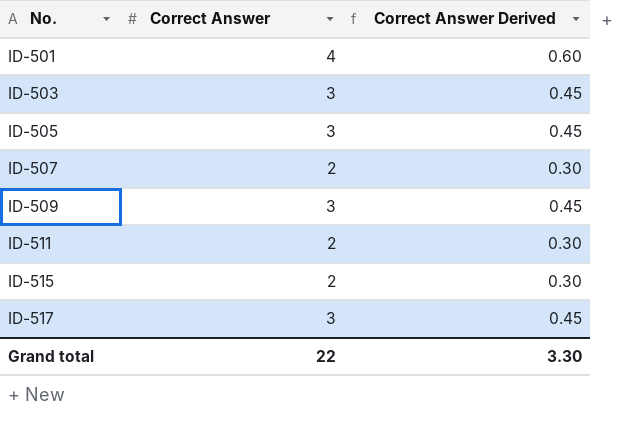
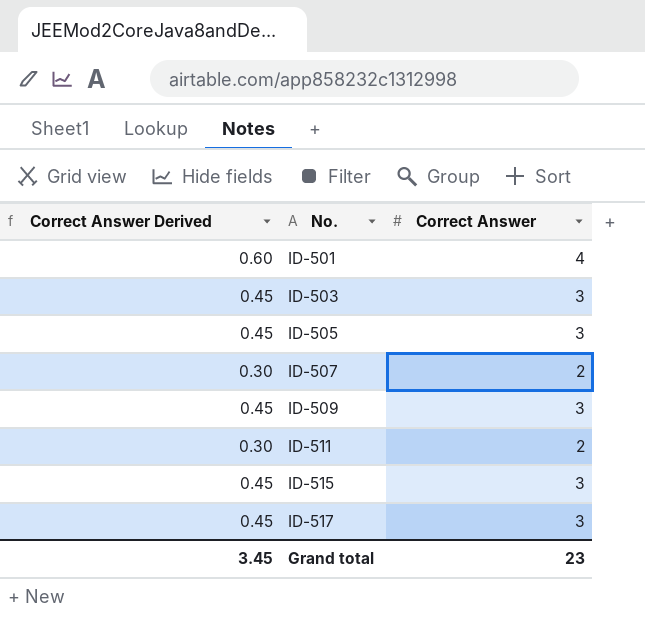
column Correct Answer Derived | position: 3 -> 1
ID-515 | Correct Answer Derived: 0.30 -> 0.45
ID-515 | Correct Answer: 2 -> 3
Grand total | Correct Answer Derived: 3.30 -> 3.45
Grand total | Correct Answer: 22 -> 23

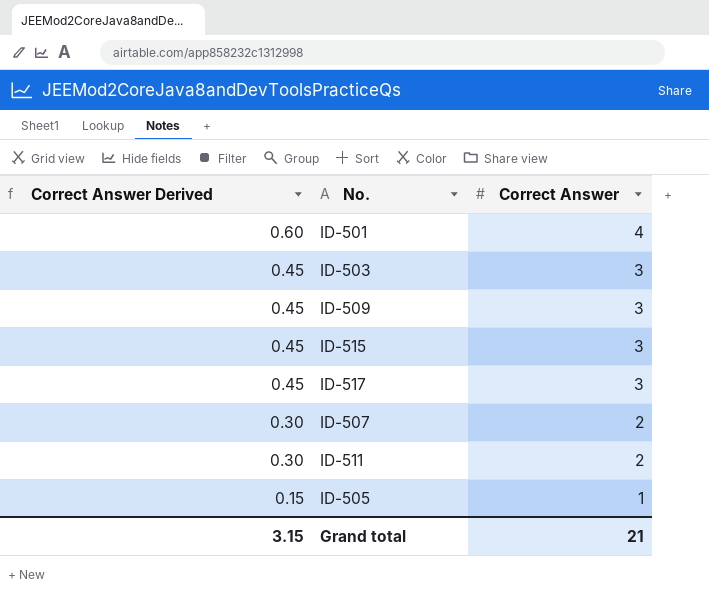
row order: No. ascending -> Correct Answer Derived descending
ID-505 | Correct Answer Derived: 0.45 -> 0.15
ID-505 | Correct Answer: 3 -> 1
Grand total | Correct Answer Derived: 3.45 -> 3.15
Grand total | Correct Answer: 23 -> 21

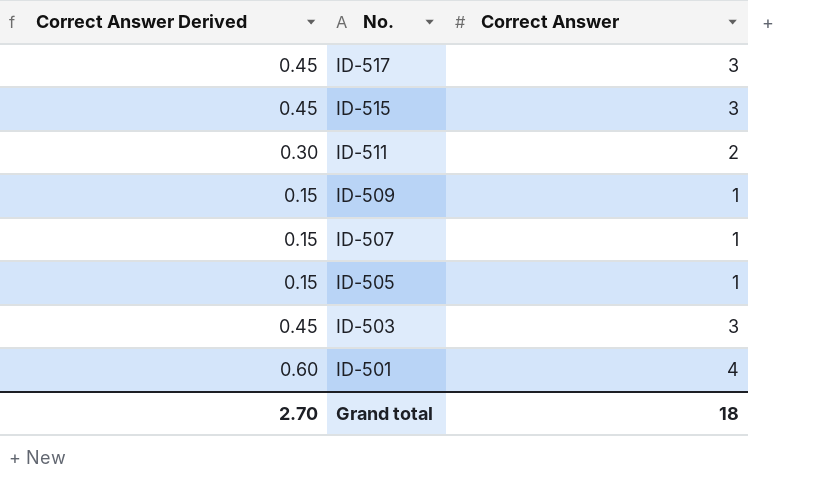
row order: Correct Answer Derived descending -> No. descending
ID-509 | Correct Answer Derived: 0.45 -> 0.15
ID-509 | Correct Answer: 3 -> 1
ID-507 | Correct Answer Derived: 0.30 -> 0.15
ID-507 | Correct Answer: 2 -> 1
Grand total | Correct Answer Derived: 3.15 -> 2.70
Grand total | Correct Answer: 21 -> 18

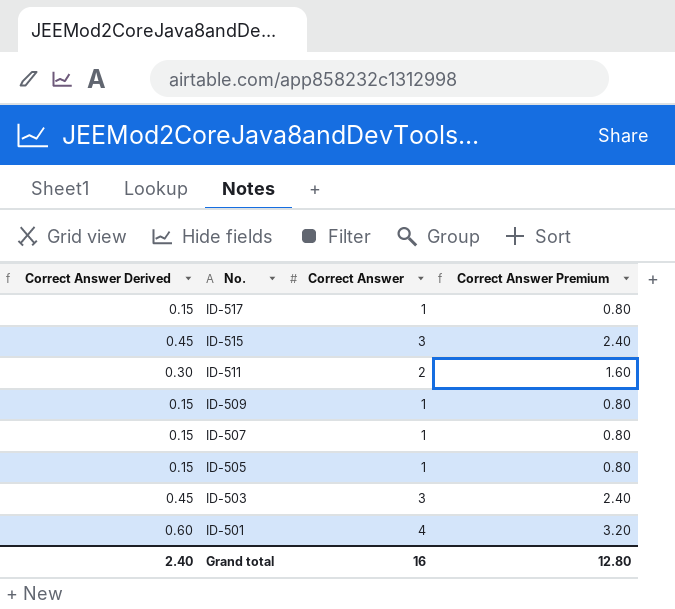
column Correct Answer Premium | formula: none -> [Correct Answer] * 0.8
ID-517 | Correct Answer Derived: 0.45 -> 0.15
ID-517 | Correct Answer: 3 -> 1
Grand total | Correct Answer Derived: 2.70 -> 2.40
Grand total | Correct Answer: 18 -> 16

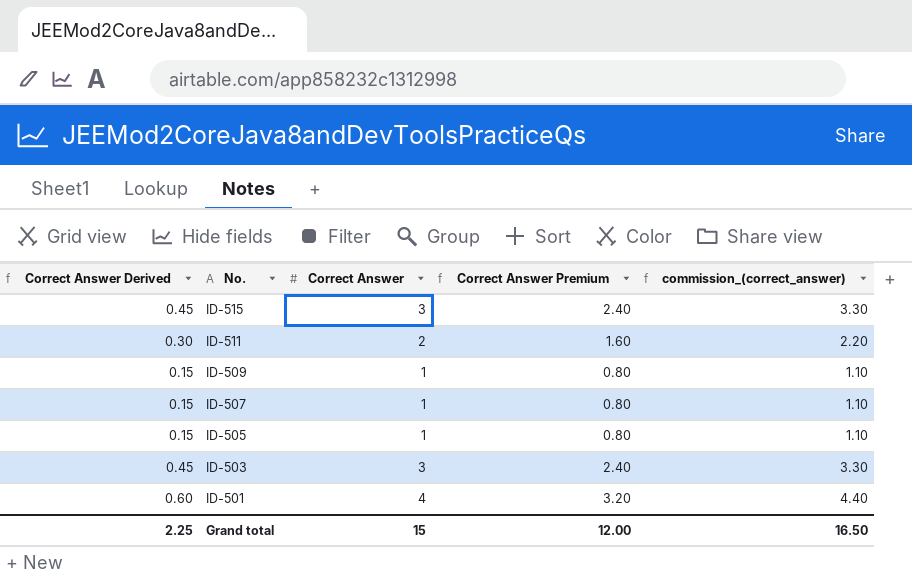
column commission_(correct_answer) | formula: none -> [Correct Answer] * 1.1
row ID-517: 0.15 | 1 | 0.80 -> none
Grand total | Correct Answer Derived: 2.40 -> 2.25
Grand total | Correct Answer: 16 -> 15
Grand total | Correct Answer Premium: 12.80 -> 12.00

